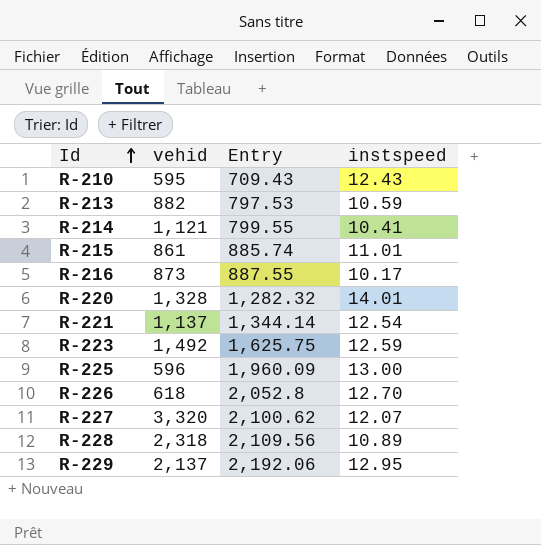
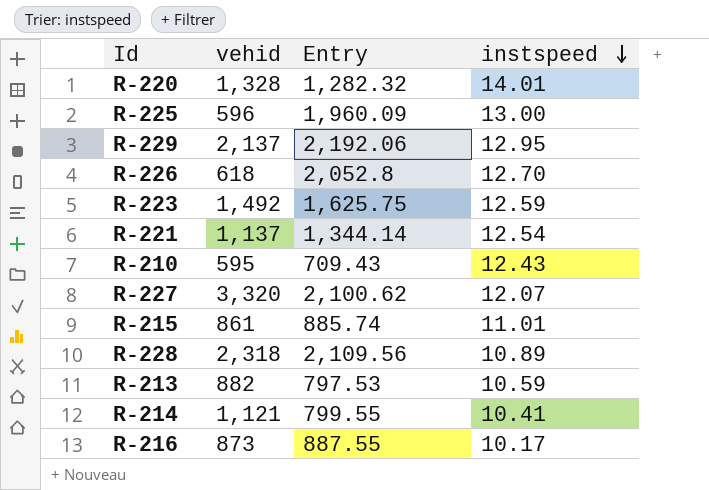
row order: Id ascending -> instspeed descending

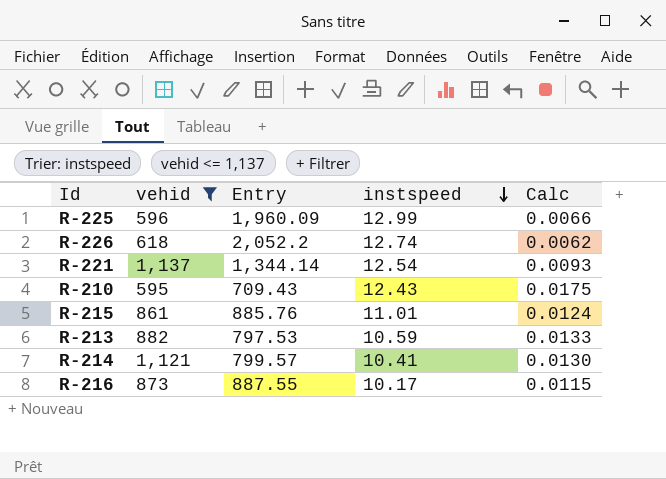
filter: none -> vehid <= 1,137
column Calc | formula: none -> [instspeed] / [Entry]
R-225 | instspeed: 13.00 -> 12.99
R-226 | Entry: 2,052.8 -> 2,052.2
R-226 | instspeed: 12.70 -> 12.74
R-215 | Entry: 885.74 -> 885.76
R-214 | Entry: 799.55 -> 799.57

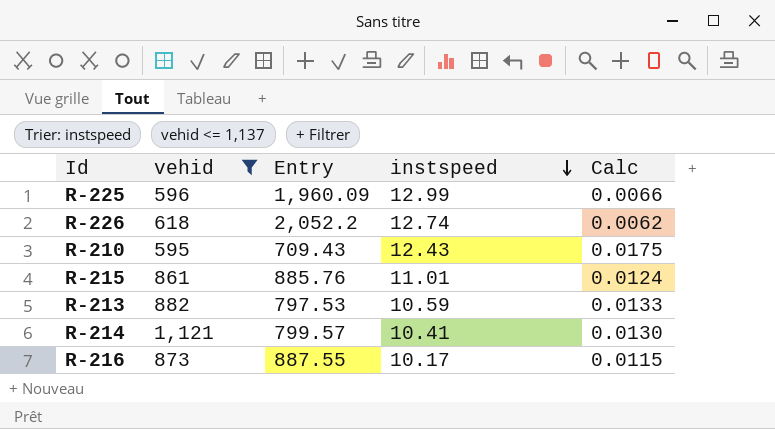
row R-221: 1,137 | 1,344.14 | 12.54 | 0.0093 -> none

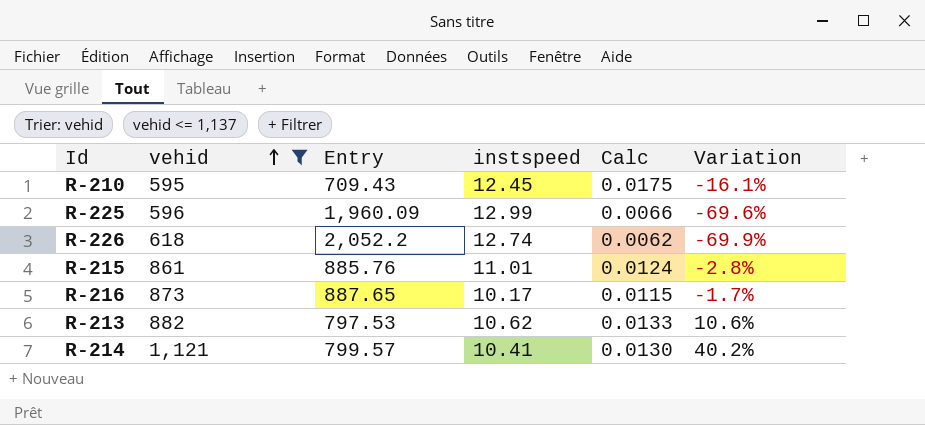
row order: instspeed descending -> vehid ascending
column Variation | formula: none -> ([vehid] - [Entry]) / [Entry]
R-210 | instspeed: 12.43 -> 12.45
R-216 | Entry: 887.55 -> 887.65
R-213 | instspeed: 10.59 -> 10.62

